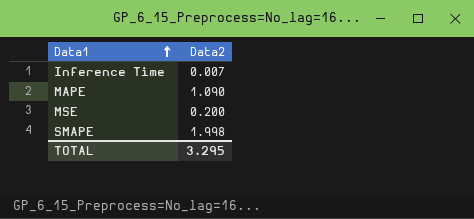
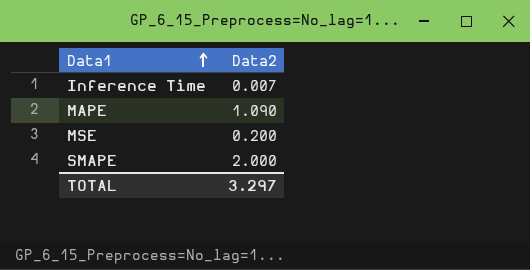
SMAPE | Data2: 1.998 -> 2.000
TOTAL | Data2: 3.295 -> 3.297

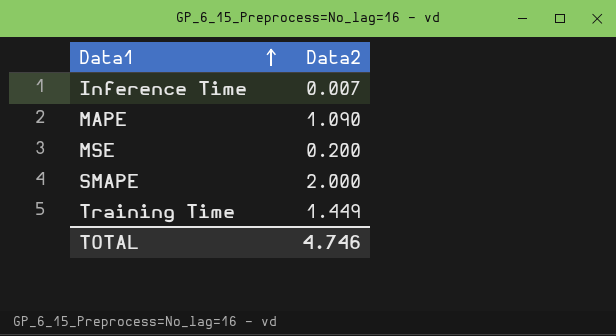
row Training Time: none -> 1.449
TOTAL | Data2: 3.297 -> 4.746

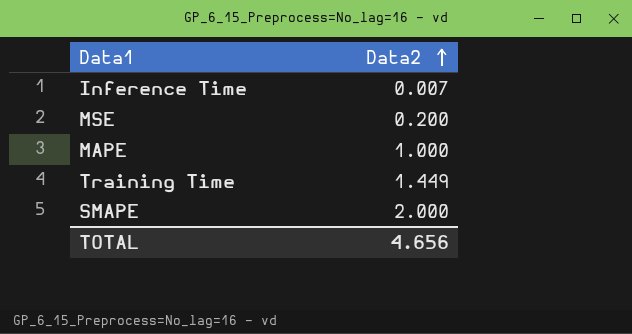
row order: Data1 ascending -> Data2 ascending
MAPE | Data2: 1.090 -> 1.000
TOTAL | Data2: 4.746 -> 4.656

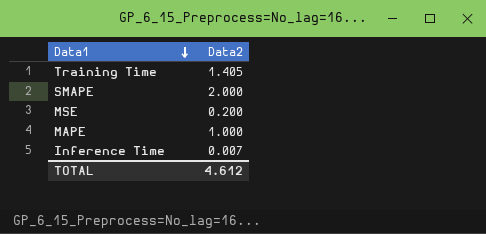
row order: Data2 ascending -> Data1 descending
Training Time | Data2: 1.449 -> 1.405
TOTAL | Data2: 4.656 -> 4.612

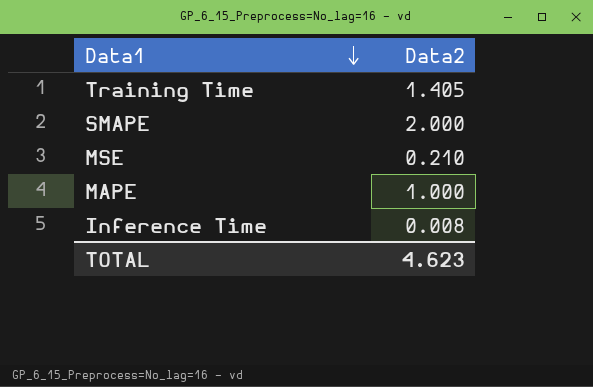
MSE | Data2: 0.200 -> 0.210
Inference Time | Data2: 0.007 -> 0.008
TOTAL | Data2: 4.612 -> 4.623

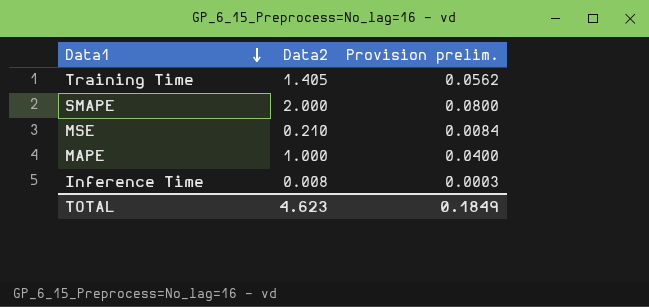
column Provision prelim. | formula: none -> [Data2] * 0.04

